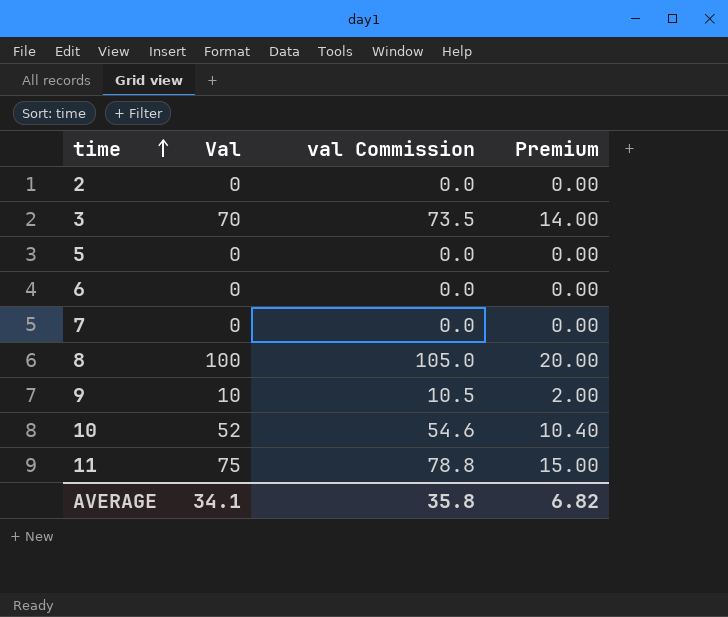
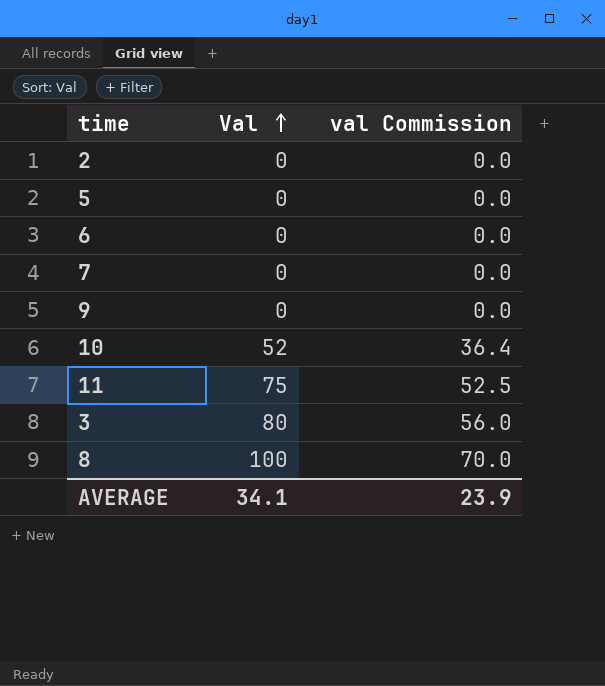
row order: time ascending -> Val ascending
column Premium | formula: [Val] * 0.2 -> none
column val Commission | formula: [Val] * 1.05 -> [Val] * 0.7
9 | Val: 10 -> 0
3 | Val: 70 -> 80
AVERAGE | val Commission: 35.8 -> 23.9

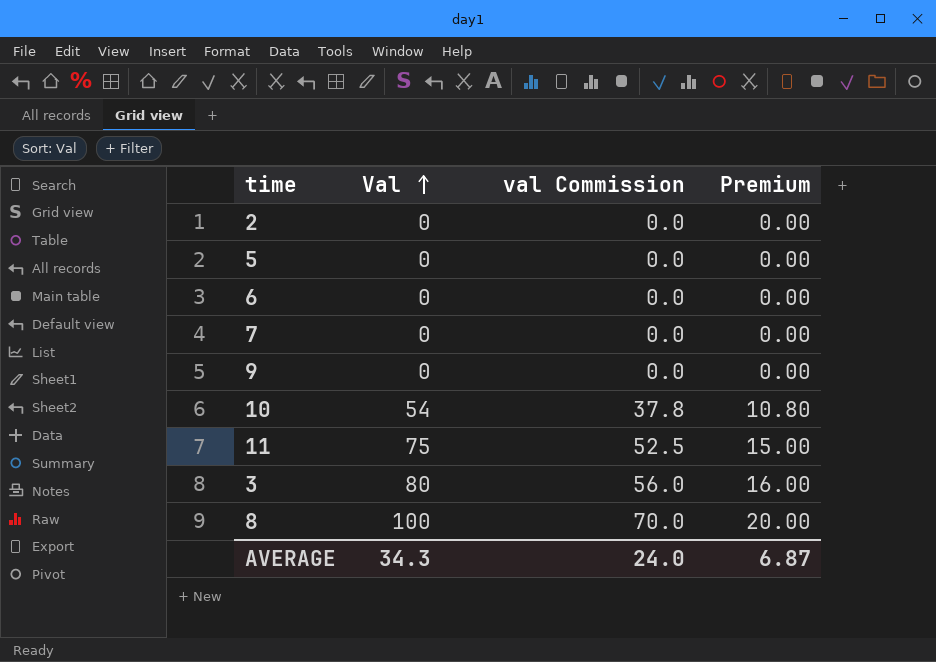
column Premium | formula: none -> [Val] * 0.2
10 | Val: 52 -> 54
10 | val Commission: 36.4 -> 37.8
AVERAGE | Val: 34.1 -> 34.3
AVERAGE | val Commission: 23.9 -> 24.0

